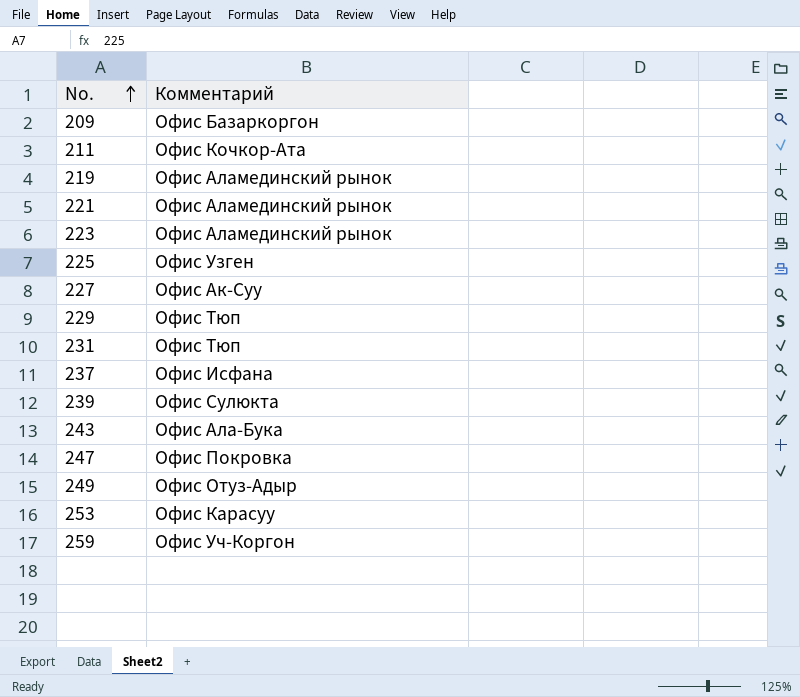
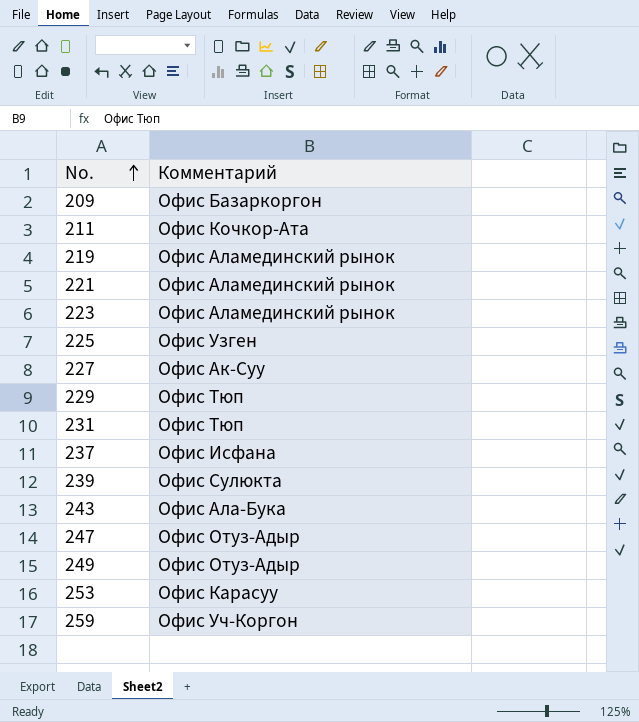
247 | Комментарий: Офис Покровка -> Офис Отуз-Адыр

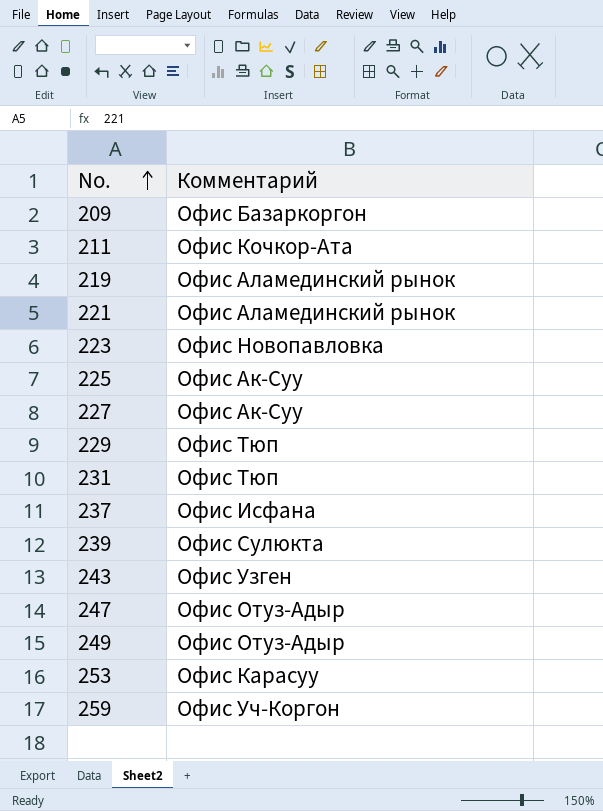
223 | Комментарий: Офис Аламединский рынок -> Офис Новопавловка
225 | Комментарий: Офис Узген -> Офис Ак-Суу
243 | Комментарий: Офис Ала-Бука -> Офис Узген

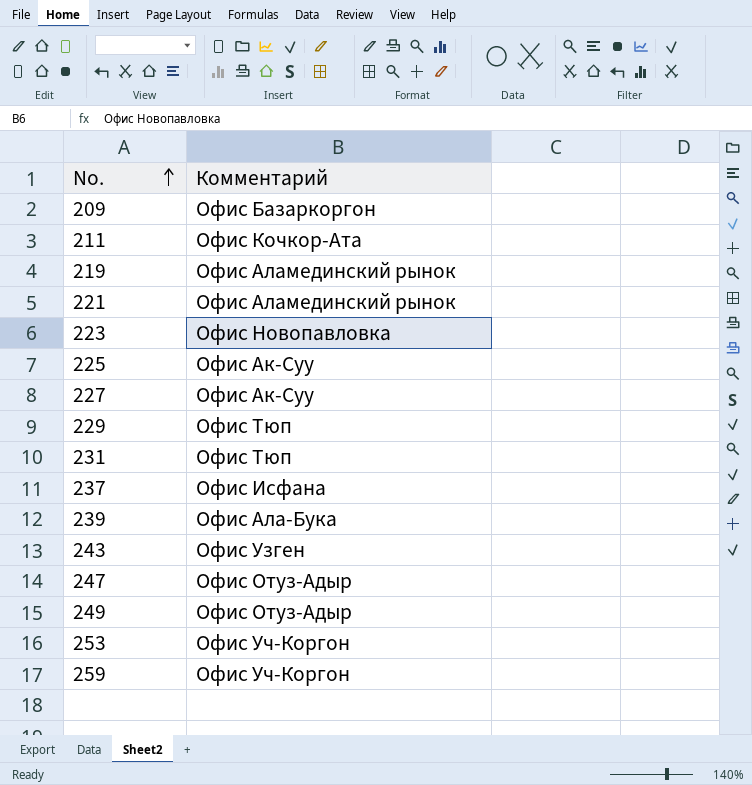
239 | Комментарий: Офис Сулюкта -> Офис Ала-Бука
253 | Комментарий: Офис Карасуу -> Офис Уч-Коргон

